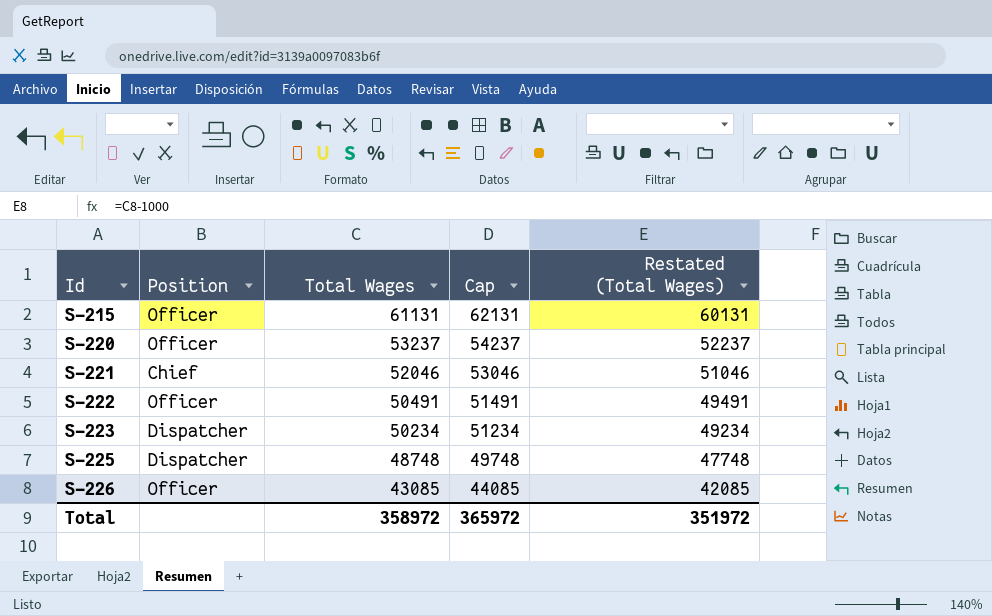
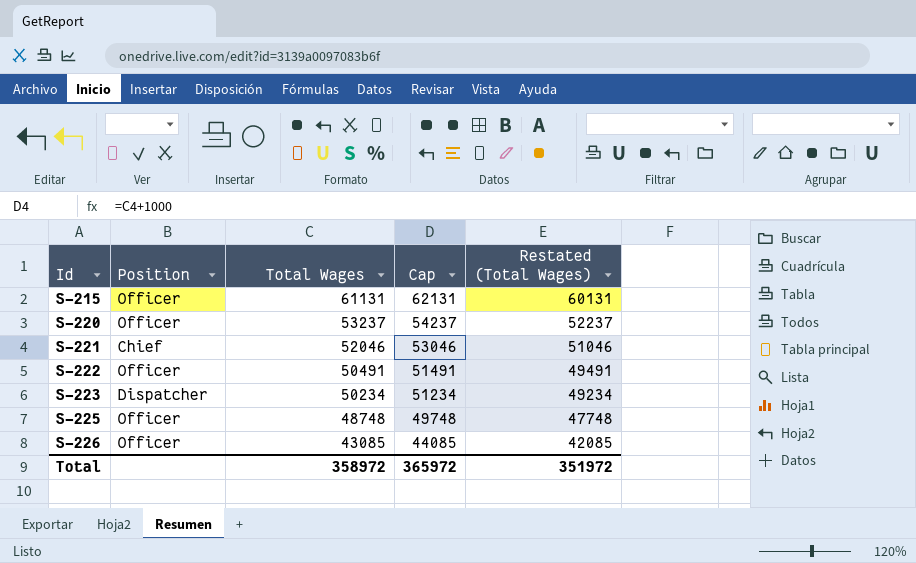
S-225 | Position: Dispatcher -> Officer

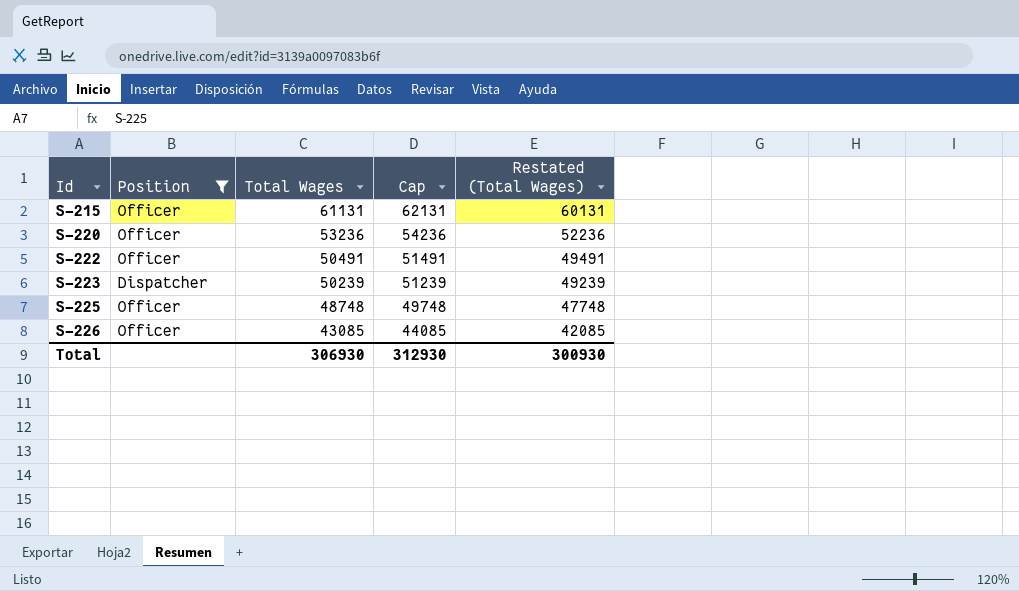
filter: none -> Position != Chief
S-220 | Total Wages: 53237 -> 53236
S-220 | Cap: 54237 -> 54236
S-220 | Restated (Total Wages): 52237 -> 52236
S-223 | Total Wages: 50234 -> 50239
S-223 | Cap: 51234 -> 51239
S-223 | Restated (Total Wages): 49234 -> 49239
Total | Total Wages: 358972 -> 306930
Total | Cap: 365972 -> 312930
Total | Restated (Total Wages): 351972 -> 300930

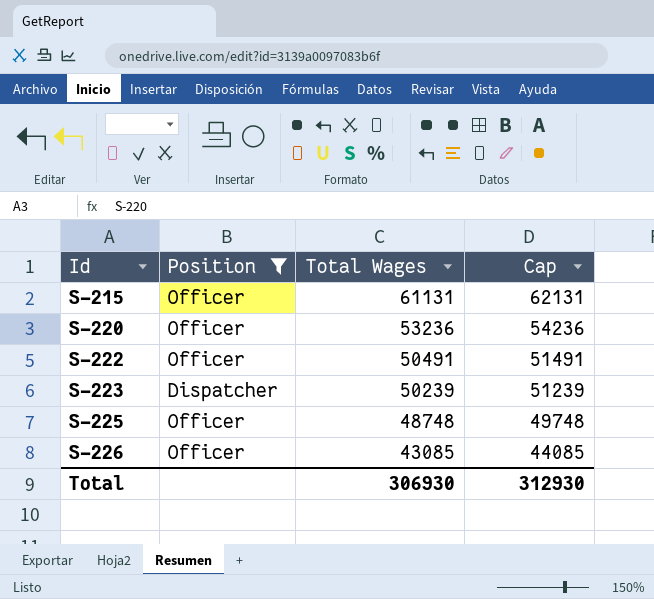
column Restated (Total Wages) | formula: [Total Wages] - 1000 -> none

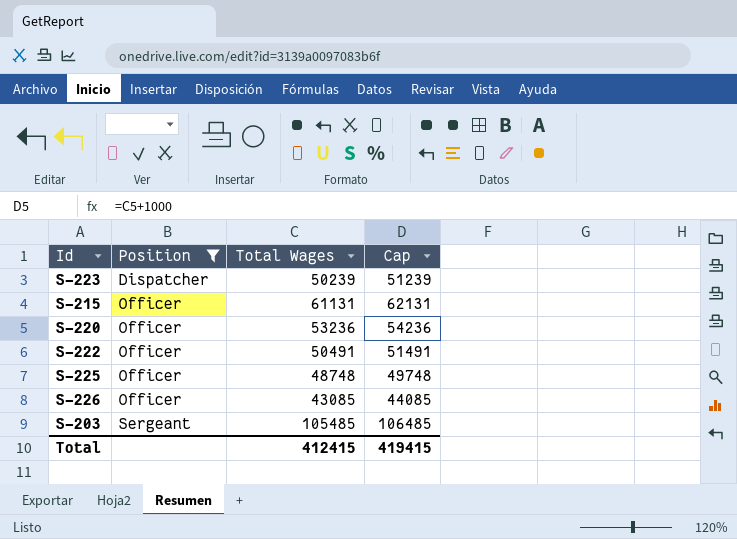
row order: Id ascending -> Position ascending
row S-203: none -> Sergeant | 105485 | 106485
Total | Total Wages: 306930 -> 412415
Total | Cap: 312930 -> 419415

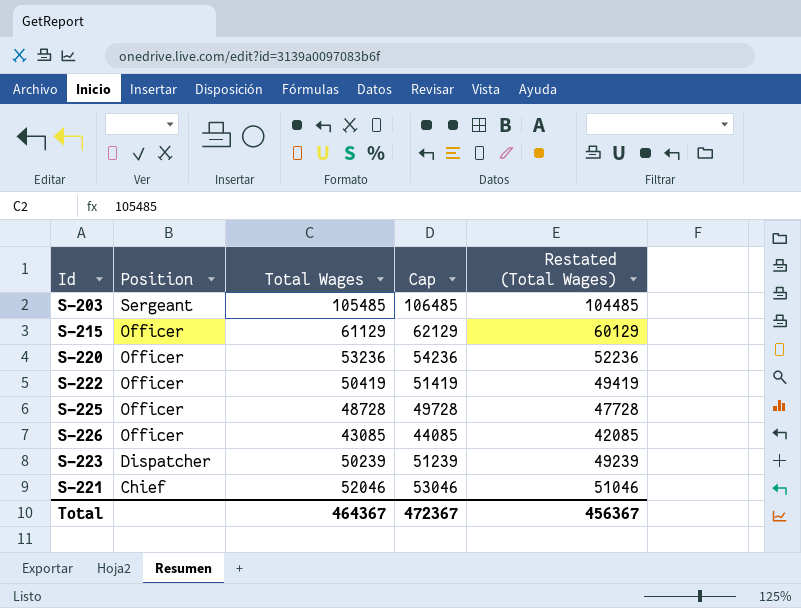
filter: Position != Chief -> none
row order: Position ascending -> Position descending
column Restated (Total Wages) | formula: none -> [Total Wages] - 1000
S-215 | Total Wages: 61131 -> 61129
S-215 | Cap: 62131 -> 62129
S-222 | Total Wages: 50491 -> 50419
S-222 | Cap: 51491 -> 51419
S-225 | Total Wages: 48748 -> 48728
S-225 | Cap: 49748 -> 49728
Total | Total Wages: 412415 -> 464367
Total | Cap: 419415 -> 472367

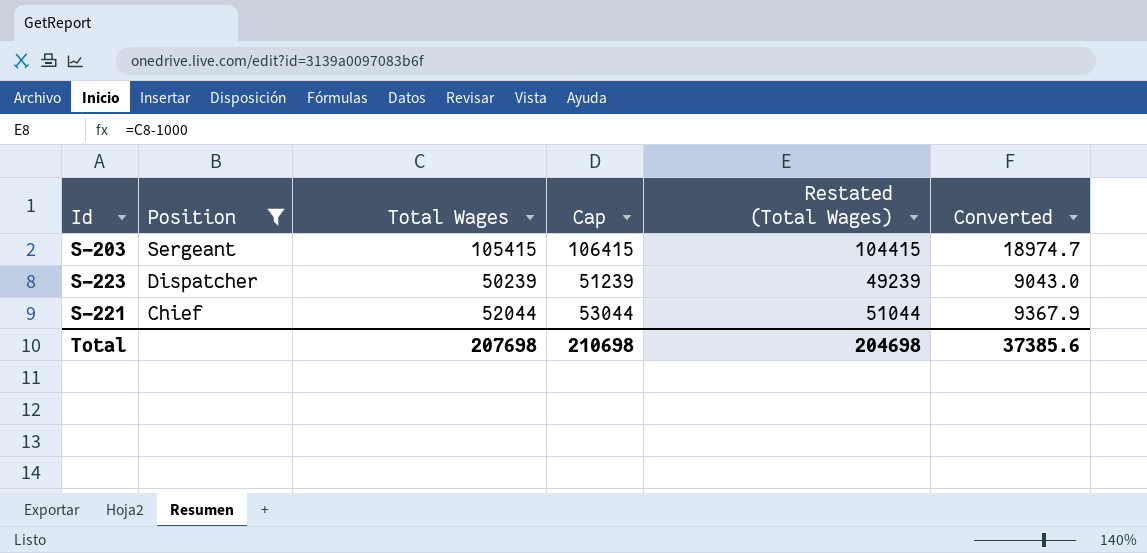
filter: none -> Position != Officer
column Converted | formula: none -> [Total Wages] * 0.18
S-203 | Total Wages: 105485 -> 105415
S-203 | Cap: 106485 -> 106415
S-203 | Restated (Total Wages): 104485 -> 104415
S-221 | Total Wages: 52046 -> 52044
S-221 | Cap: 53046 -> 53044
S-221 | Restated (Total Wages): 51046 -> 51044
Total | Total Wages: 464367 -> 207698
Total | Cap: 472367 -> 210698
Total | Restated (Total Wages): 456367 -> 204698

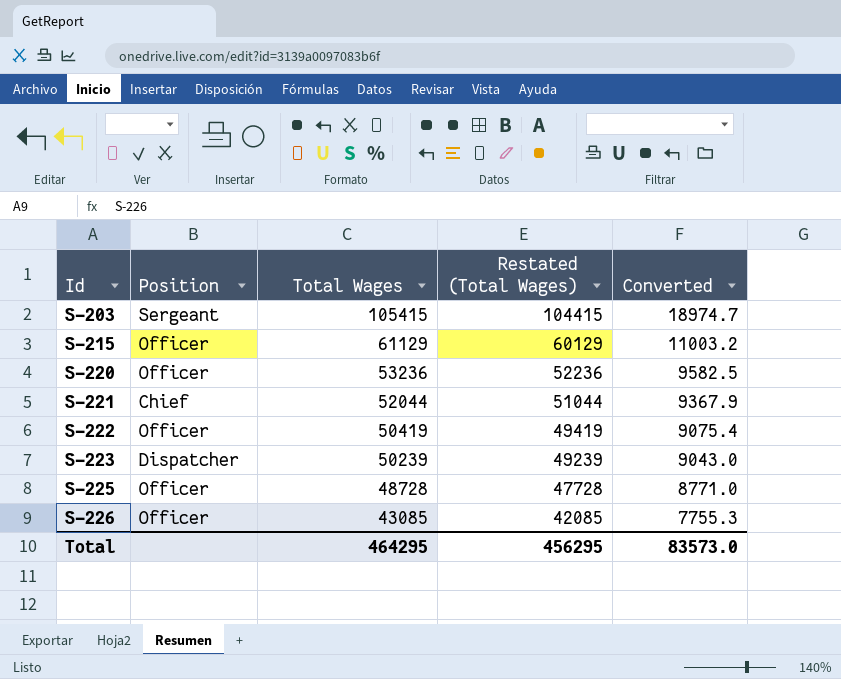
filter: Position != Officer -> none
row order: Position descending -> Id ascending
column Cap | formula: [Total Wages] + 1000 -> none
Total | Total Wages: 207698 -> 464295
Total | Restated (Total Wages): 204698 -> 456295
Total | Converted: 37385.6 -> 83573.0

